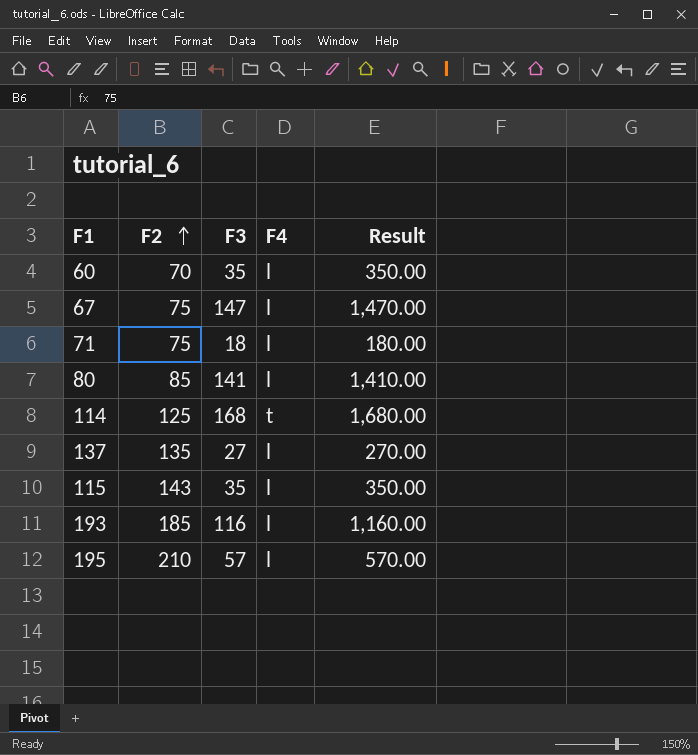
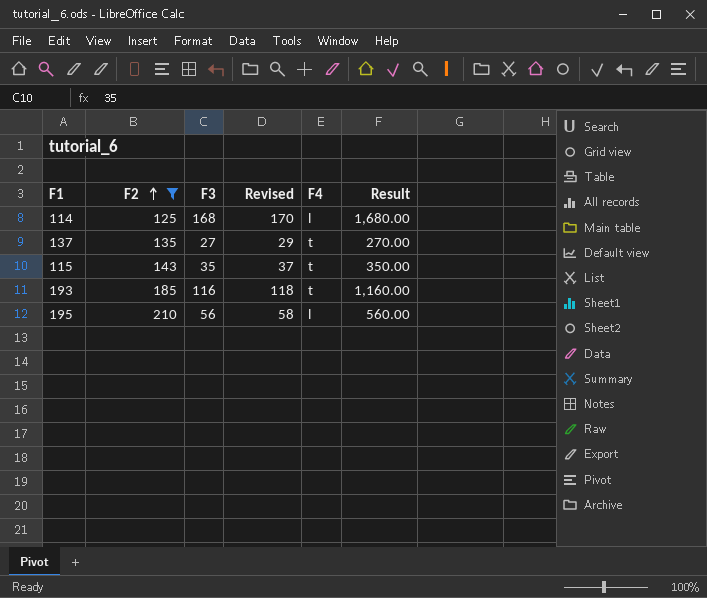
filter: none -> F2 >= 125
column Revised | formula: none -> [F3] + 2
114 | F4: t -> l
137 | F4: l -> t
115 | F4: l -> t
193 | F4: l -> t
195 | F3: 57 -> 56
195 | Result: 570.00 -> 560.00

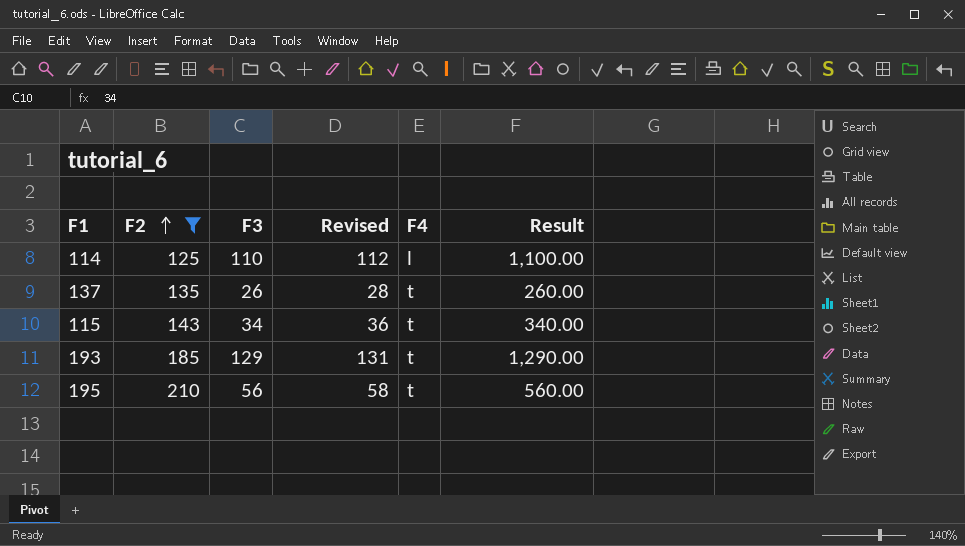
114 | F3: 168 -> 110
114 | Revised: 170 -> 112
114 | Result: 1,680.00 -> 1,100.00
137 | F3: 27 -> 26
137 | Revised: 29 -> 28
137 | Result: 270.00 -> 260.00
115 | F3: 35 -> 34
115 | Revised: 37 -> 36
115 | Result: 350.00 -> 340.00
193 | F3: 116 -> 129
193 | Revised: 118 -> 131
193 | Result: 1,160.00 -> 1,290.00
195 | F4: l -> t

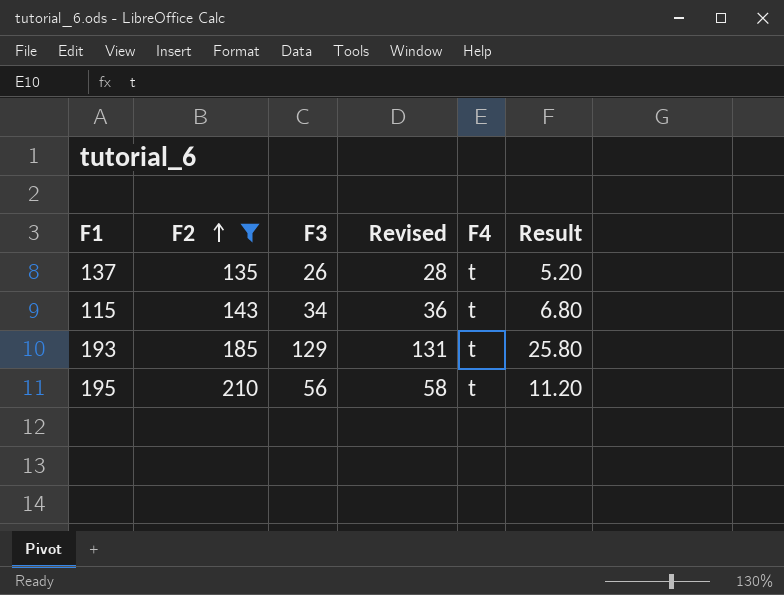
column Result | formula: [F3] * 10 -> [F3] * 0.2
row 114: 125 | 110 | 112 | l | 1,100.00 -> none

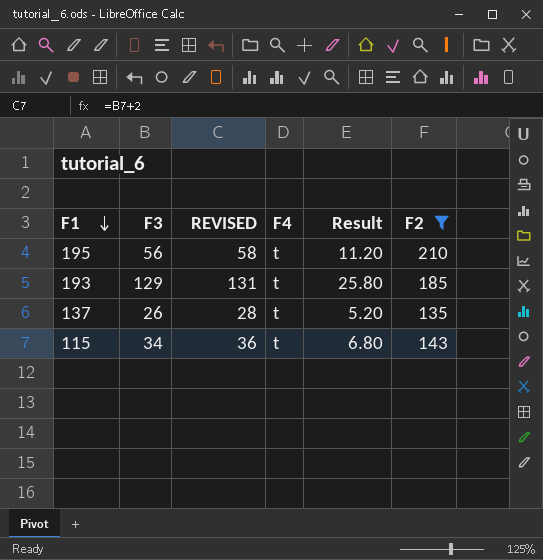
row order: F2 ascending -> F1 descending
column name: Revised -> REVISED
column F2 | position: 2 -> 6

